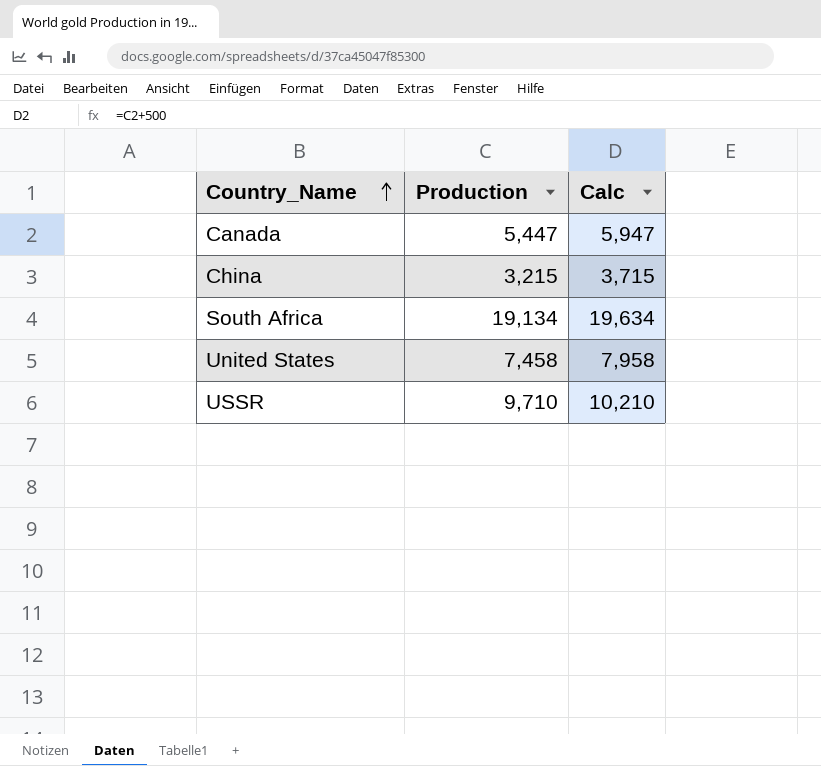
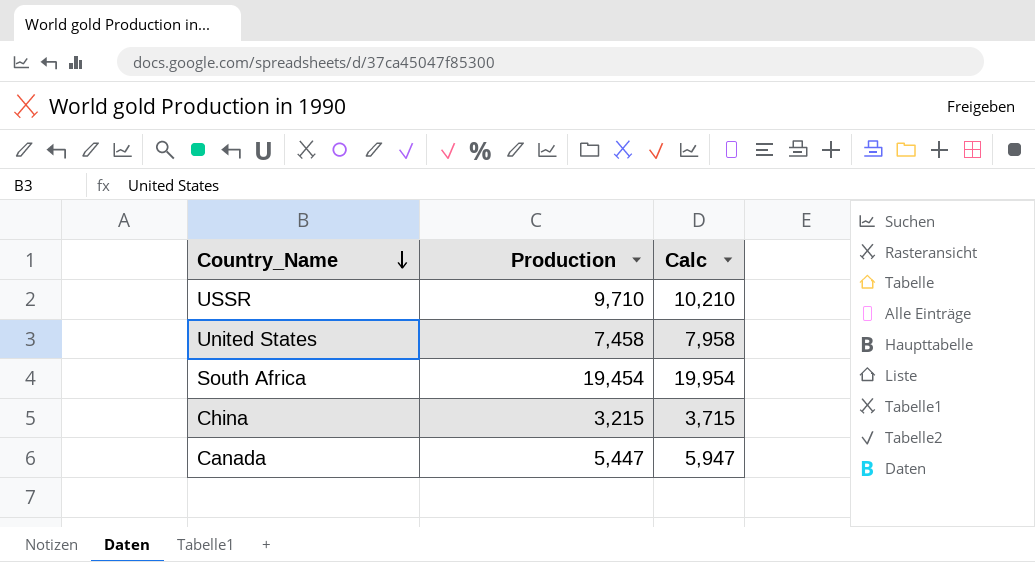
row order: Country_Name ascending -> Country_Name descending
South Africa | Production: 19,134 -> 19,454
South Africa | Calc: 19,634 -> 19,954

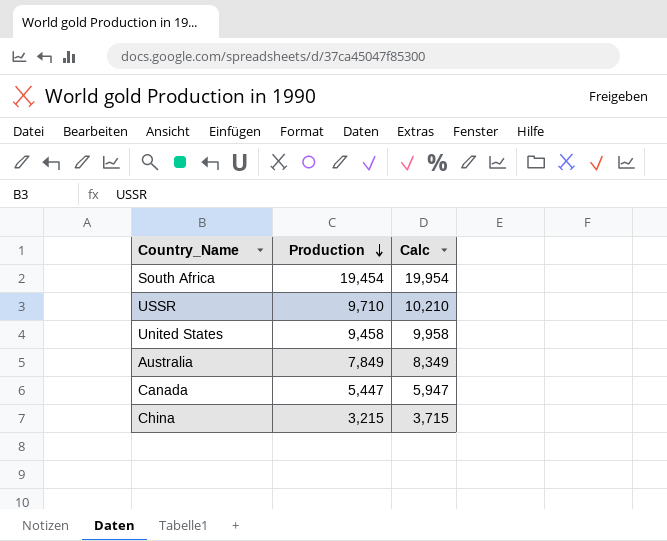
row order: Country_Name descending -> Production descending
United States | Production: 7,458 -> 9,458
United States | Calc: 7,958 -> 9,958
row Australia: none -> 7,849 | 8,349

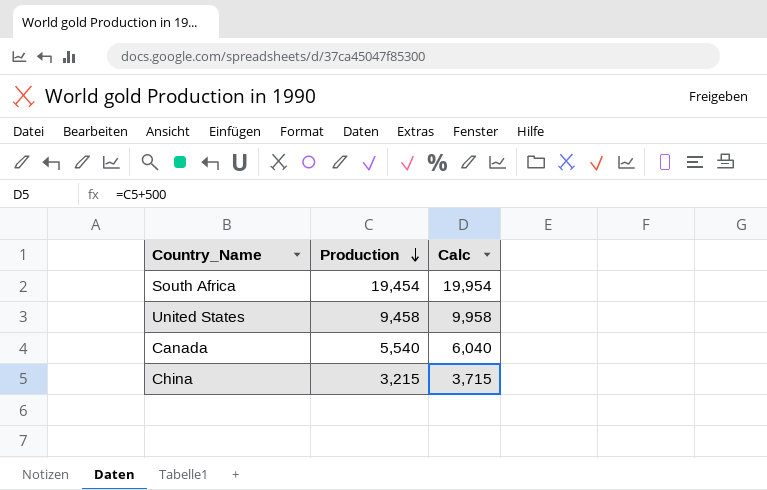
row USSR: 9,710 | 10,210 -> none
row Australia: 7,849 | 8,349 -> none
Canada | Production: 5,447 -> 5,540
Canada | Calc: 5,947 -> 6,040

